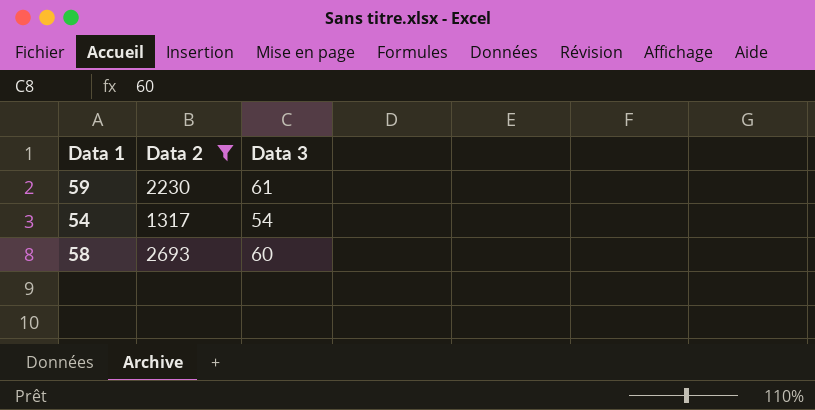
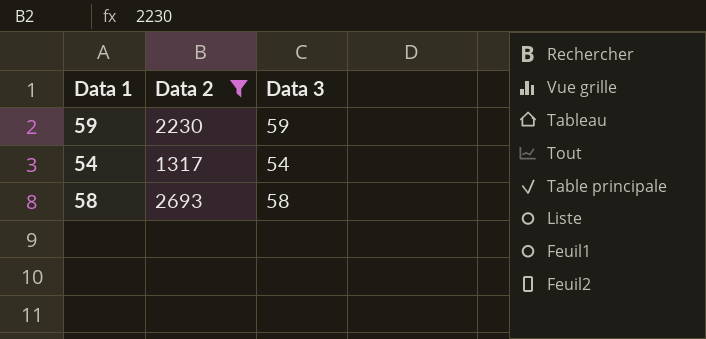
59 | Data 3: 61 -> 59
58 | Data 3: 60 -> 58

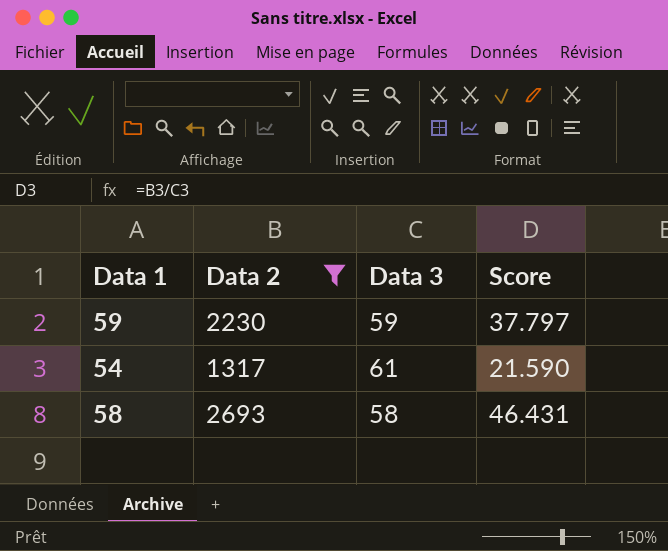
column Score | formula: none -> [Data 2] / [Data 3]
54 | Data 3: 54 -> 61

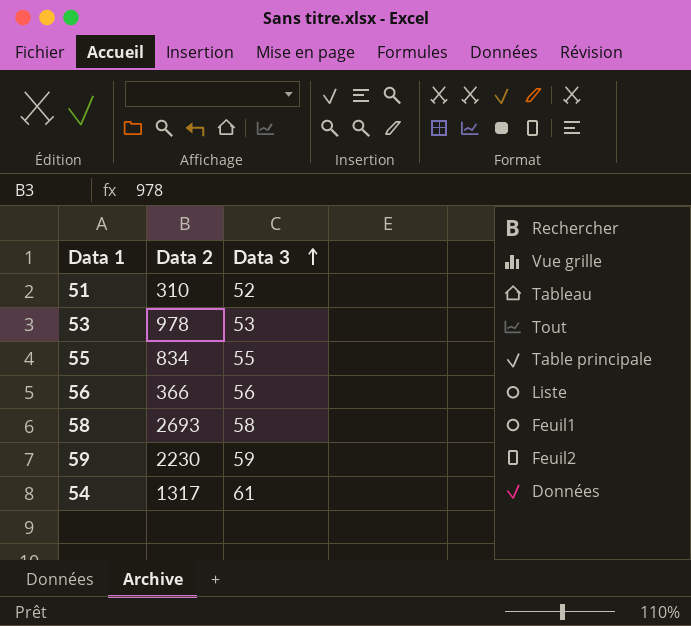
filter: Data 2 >= 1317 -> none
row order: none -> Data 3 ascending
column Score | formula: [Data 2] / [Data 3] -> none

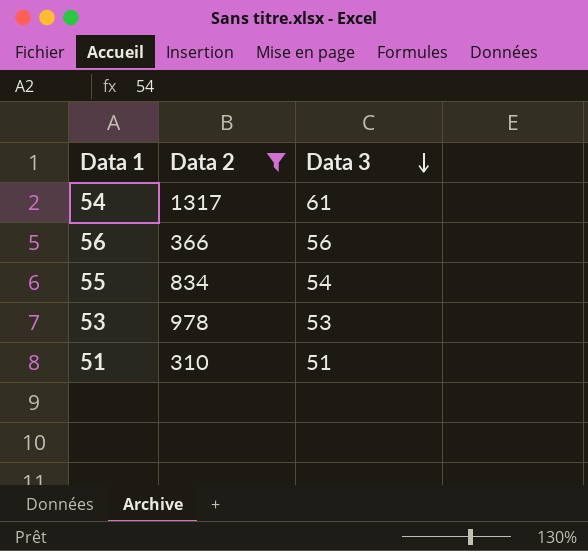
filter: none -> Data 2 <= 1317
row order: Data 3 ascending -> Data 3 descending
55 | Data 3: 55 -> 54
51 | Data 3: 52 -> 51

